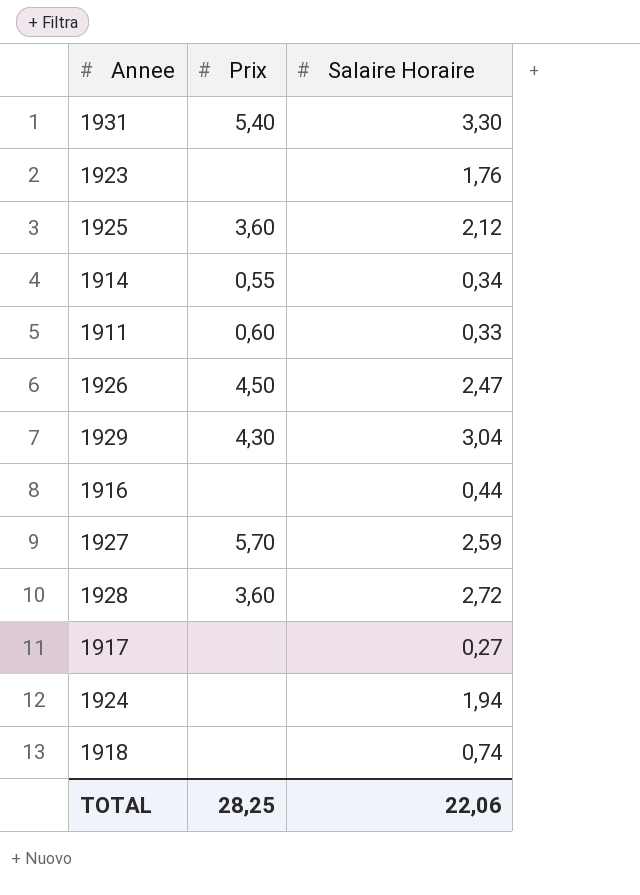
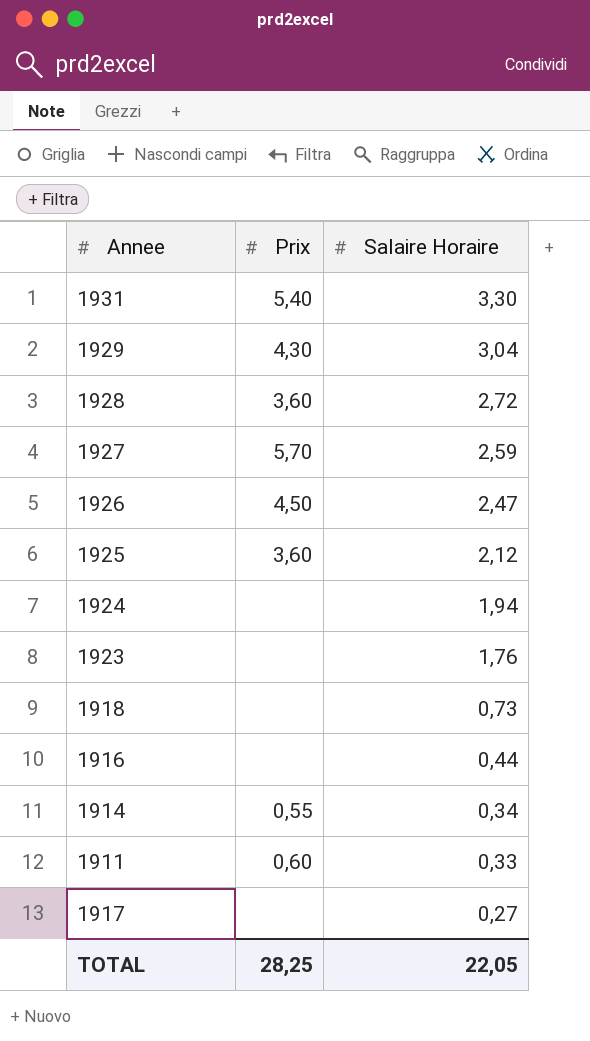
row order: none -> Salaire Horaire descending
1918 | Salaire Horaire: 0,74 -> 0,73
TOTAL | Salaire Horaire: 22,06 -> 22,05

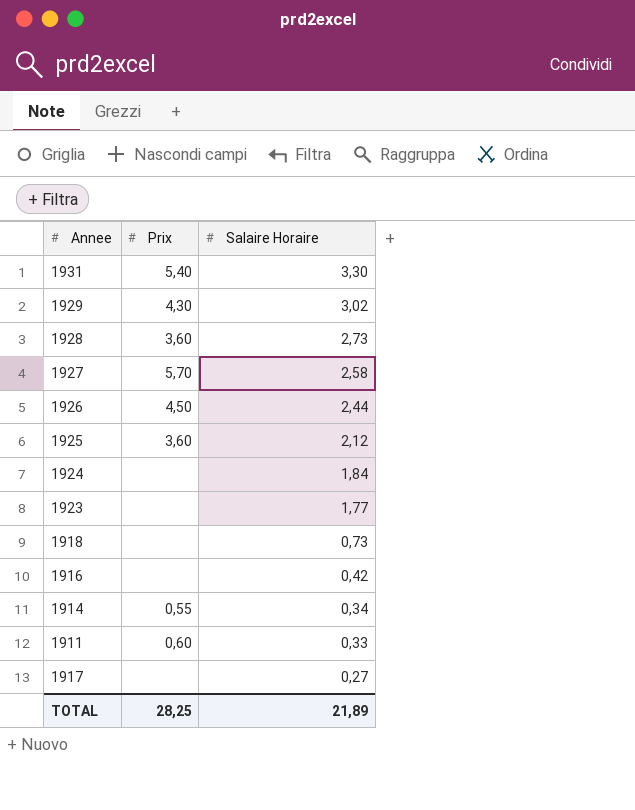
1929 | Salaire Horaire: 3,04 -> 3,02
1928 | Salaire Horaire: 2,72 -> 2,73
1927 | Salaire Horaire: 2,59 -> 2,58
1926 | Salaire Horaire: 2,47 -> 2,44
1924 | Salaire Horaire: 1,94 -> 1,84
1923 | Salaire Horaire: 1,76 -> 1,77
1916 | Salaire Horaire: 0,44 -> 0,42
TOTAL | Salaire Horaire: 22,05 -> 21,89

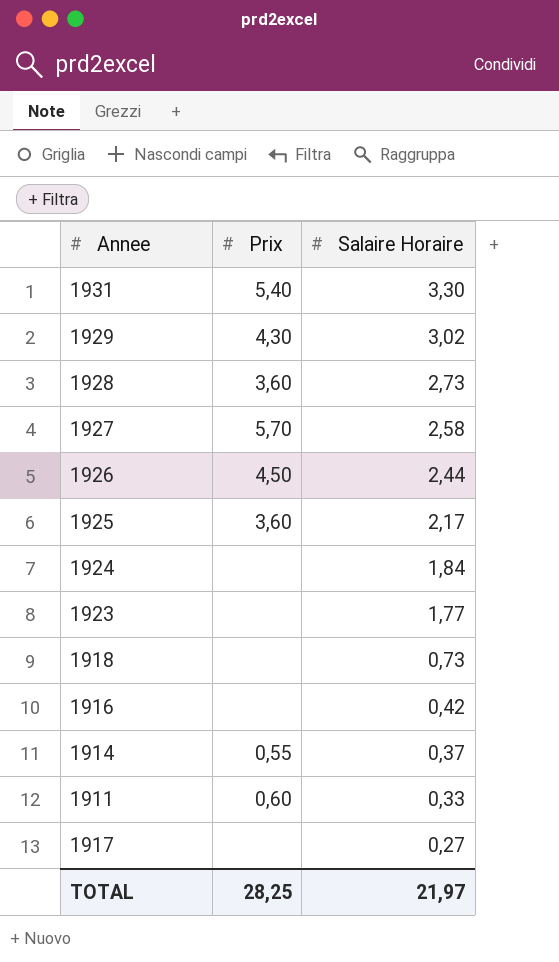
1925 | Salaire Horaire: 2,12 -> 2,17
1914 | Salaire Horaire: 0,34 -> 0,37
TOTAL | Salaire Horaire: 21,89 -> 21,97

